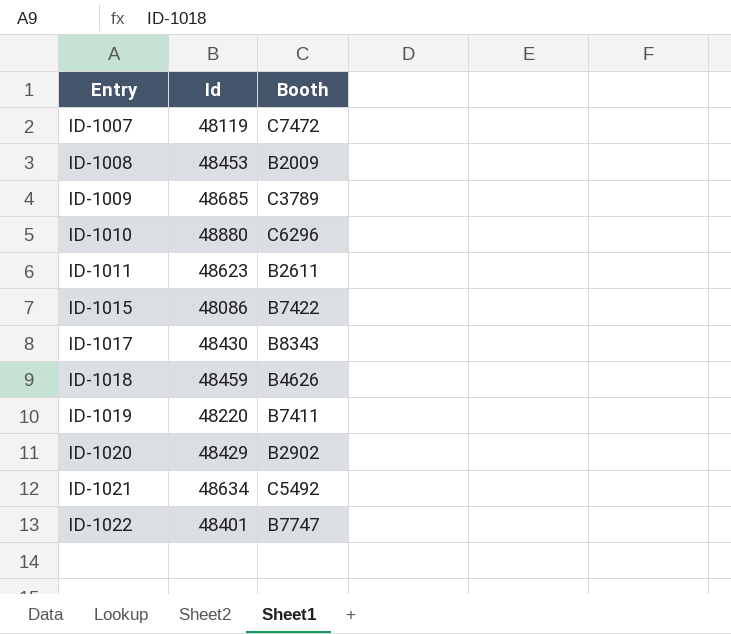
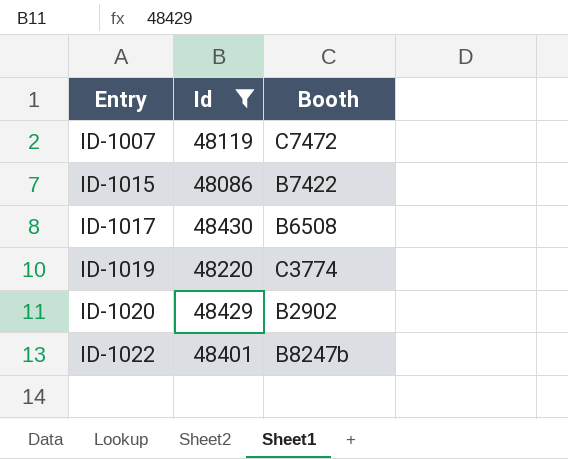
filter: none -> Id <= 48430
ID-1017 | Booth: B8343 -> B6508
ID-1019 | Booth: B7411 -> C3774
ID-1022 | Booth: B7747 -> B8247b

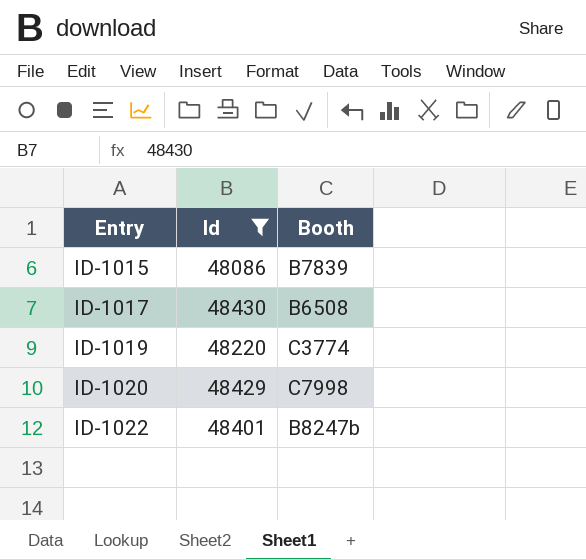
row ID-1007: 48119 | C7472 -> none
ID-1015 | Booth: B7422 -> B7839
ID-1020 | Booth: B2902 -> C7998

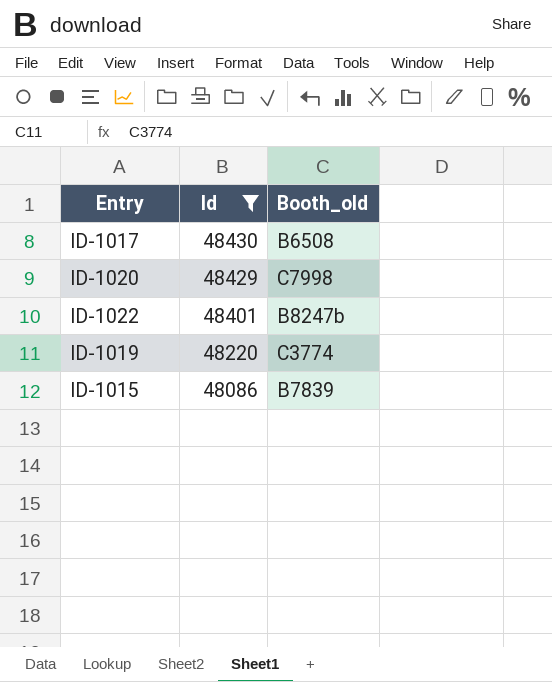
row order: Entry ascending -> Id descending
column name: Booth -> Booth_old

